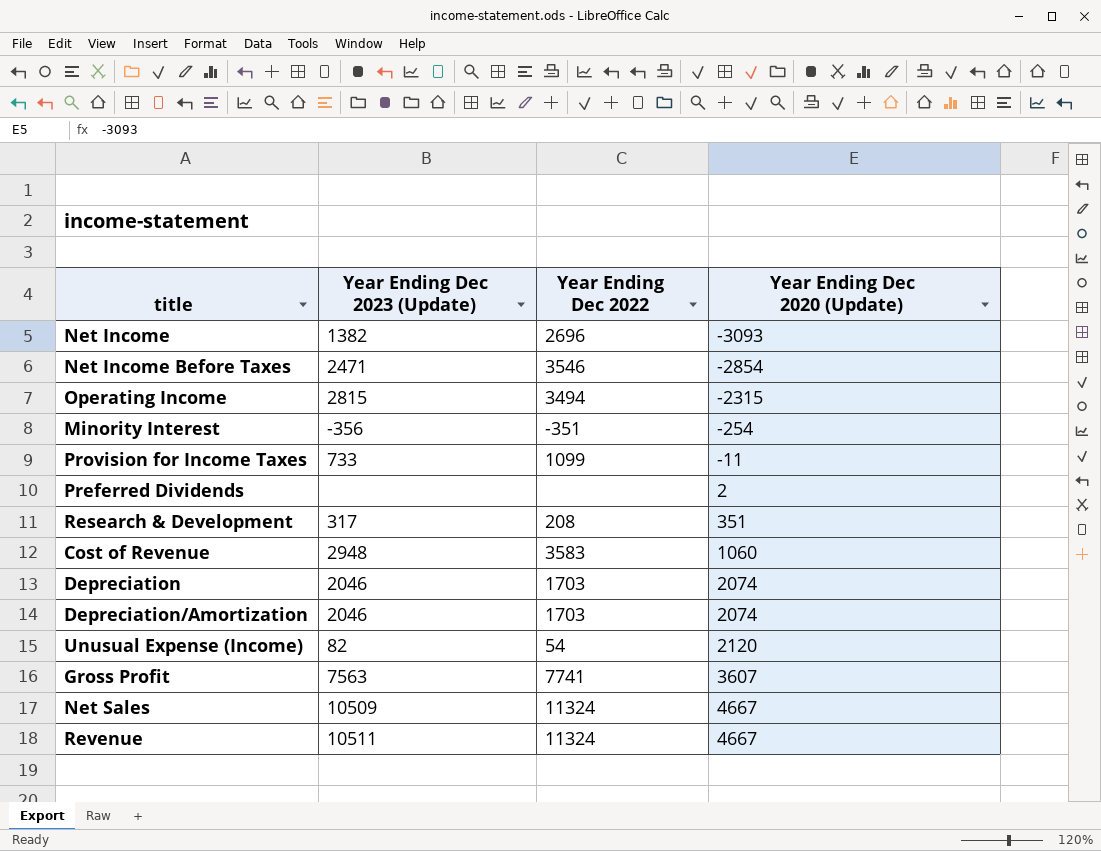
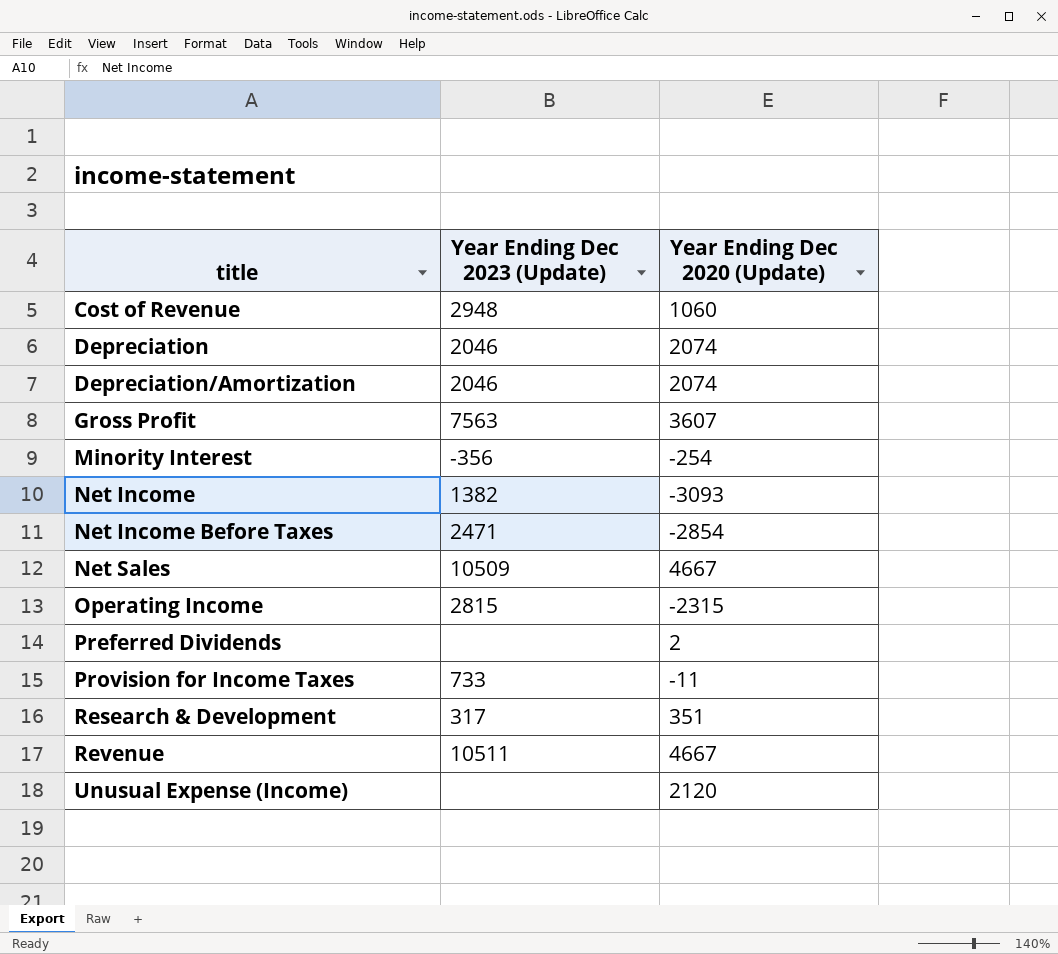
row order: Year Ending Dec 2020 (Update) ascending -> title ascending
column Year Ending Dec 2022 | position: 3 -> none
Unusual Expense (Income) | Year Ending Dec 2023 (Update): 82 -> none

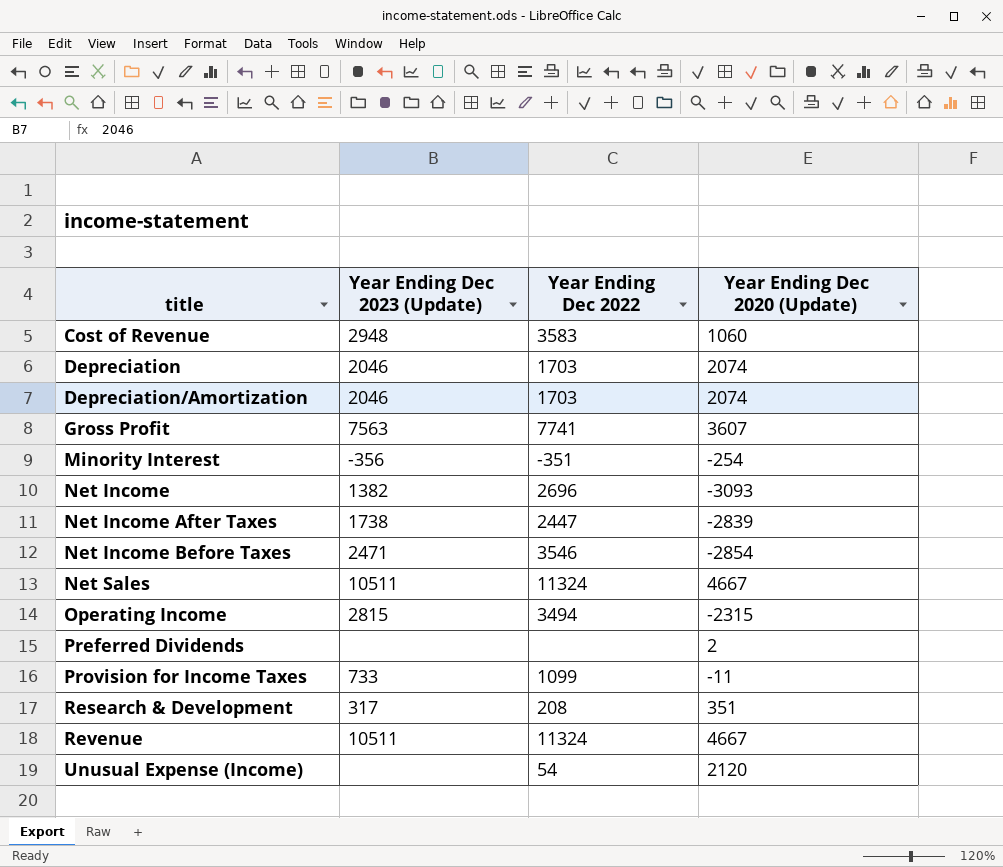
column Year Ending Dec 2022 | position: none -> 3
row Net Income After Taxes: none -> 1738 | 2447 | -2839
Net Sales | Year Ending Dec 2023 (Update): 10509 -> 10511

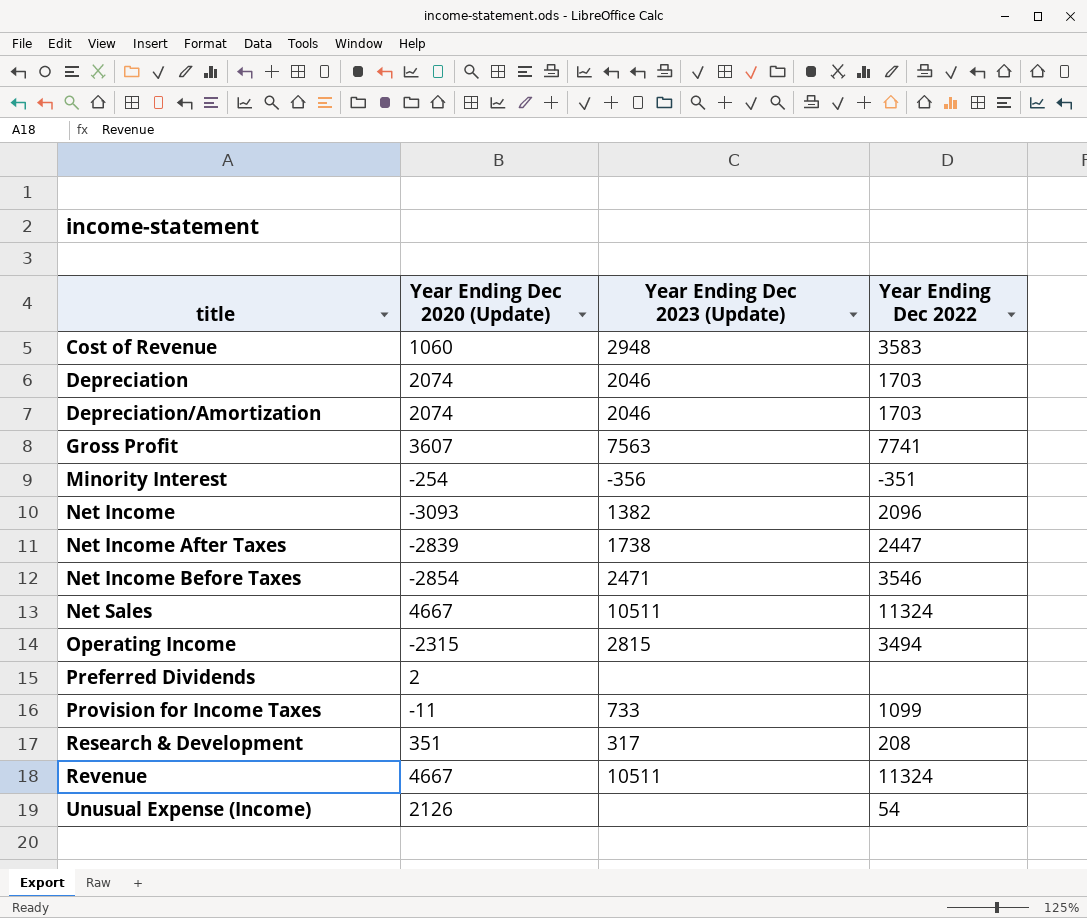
column Year Ending Dec 2020 (Update) | position: 4 -> 2
Net Income | Year Ending Dec 2022: 2696 -> 2096
Unusual Expense (Income) | Year Ending Dec 2020 (Update): 2120 -> 2126

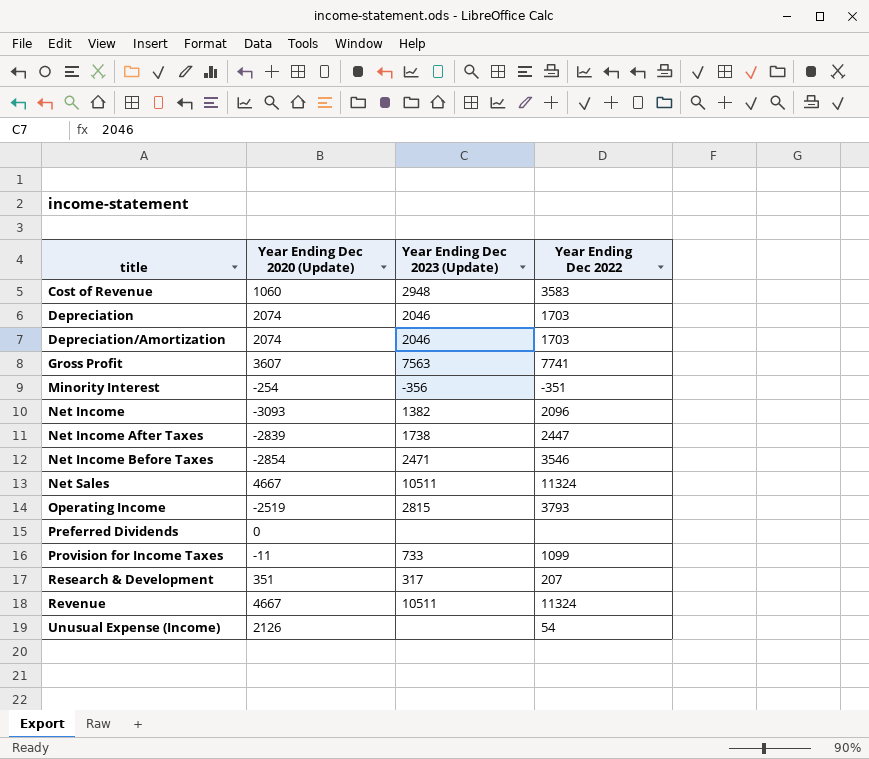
Operating Income | Year Ending Dec 2020 (Update): -2315 -> -2519
Operating Income | Year Ending Dec 2022: 3494 -> 3793
Preferred Dividends | Year Ending Dec 2020 (Update): 2 -> 0
Research & Development | Year Ending Dec 2022: 208 -> 207

